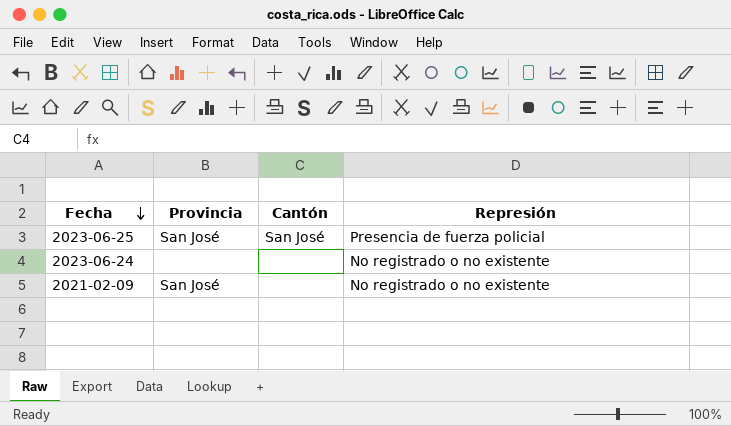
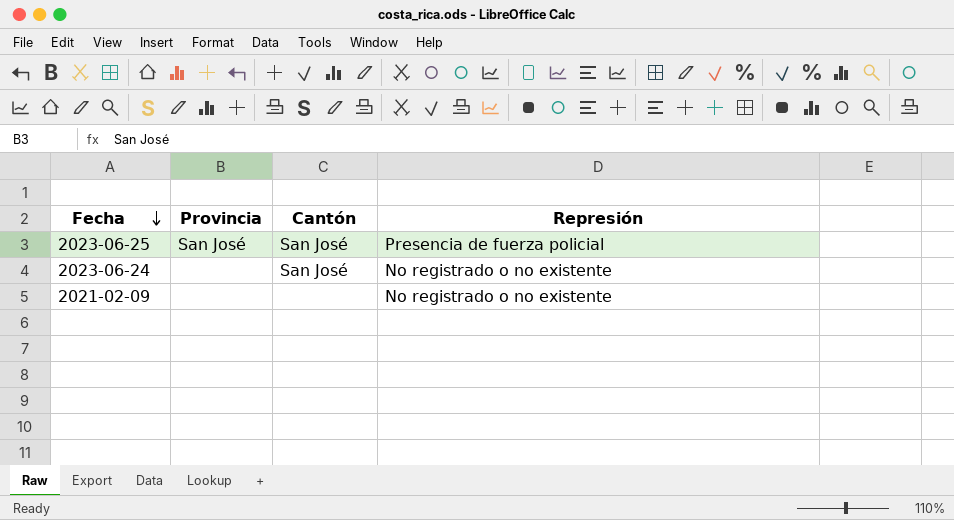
2023-06-24 | Cantón: none -> San José
2021-02-09 | Provincia: San José -> none

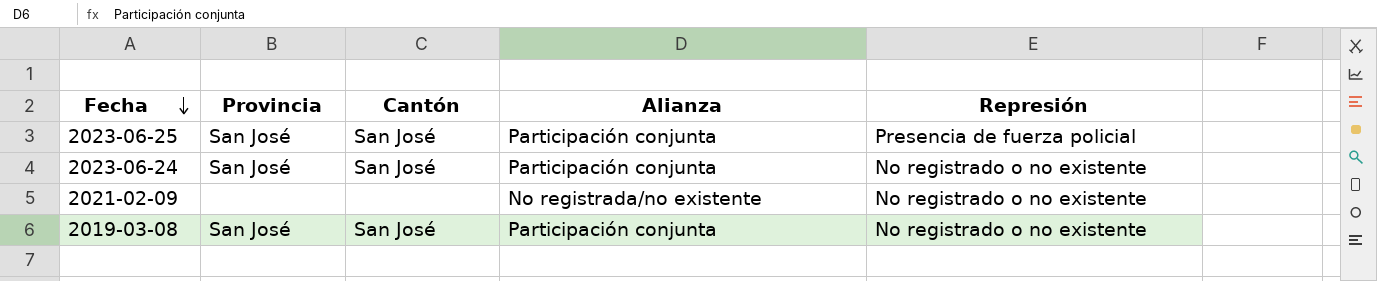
column Alianza | position: none -> 4
2023-06-24 | Provincia: none -> San José
row 2019-03-08: none -> San José | San José | Participación conjunta | No registrado o no existente

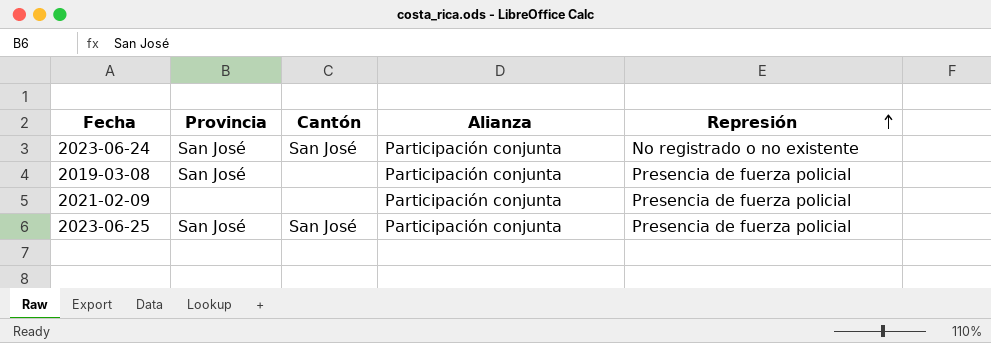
row order: Fecha descending -> Represión ascending
2019-03-08 | Cantón: San José -> none
2019-03-08 | Represión: No registrado o no existente -> Presencia de fuerza policial
2021-02-09 | Alianza: No registrada/no existente -> Participación conjunta
2021-02-09 | Represión: No registrado o no existente -> Presencia de fuerza policial

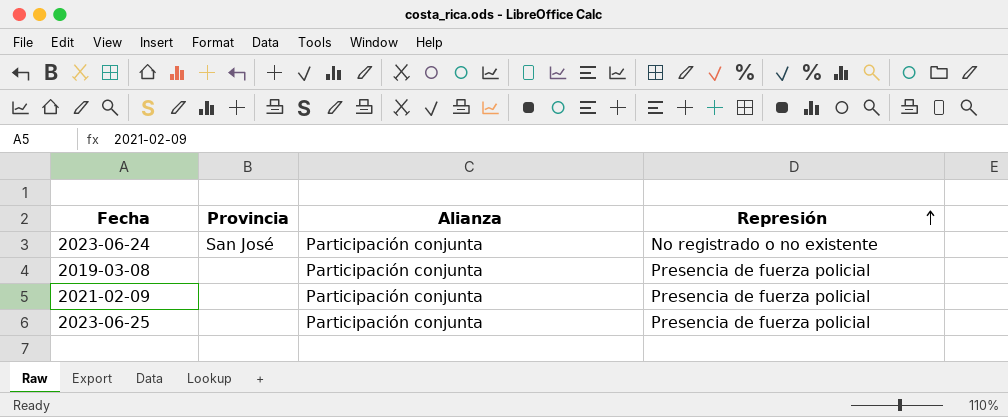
column Cantón | position: 3 -> none
2019-03-08 | Provincia: San José -> none
2023-06-25 | Provincia: San José -> none

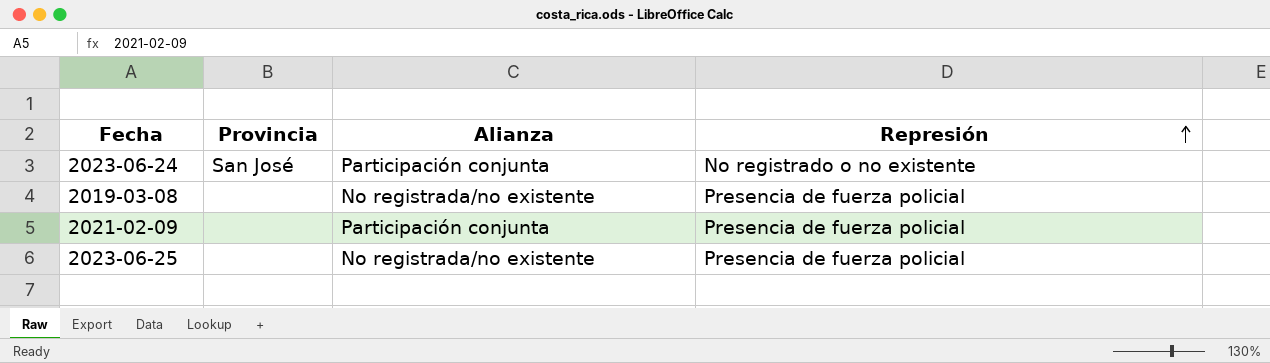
2019-03-08 | Alianza: Participación conjunta -> No registrada/no existente
2023-06-25 | Alianza: Participación conjunta -> No registrada/no existente

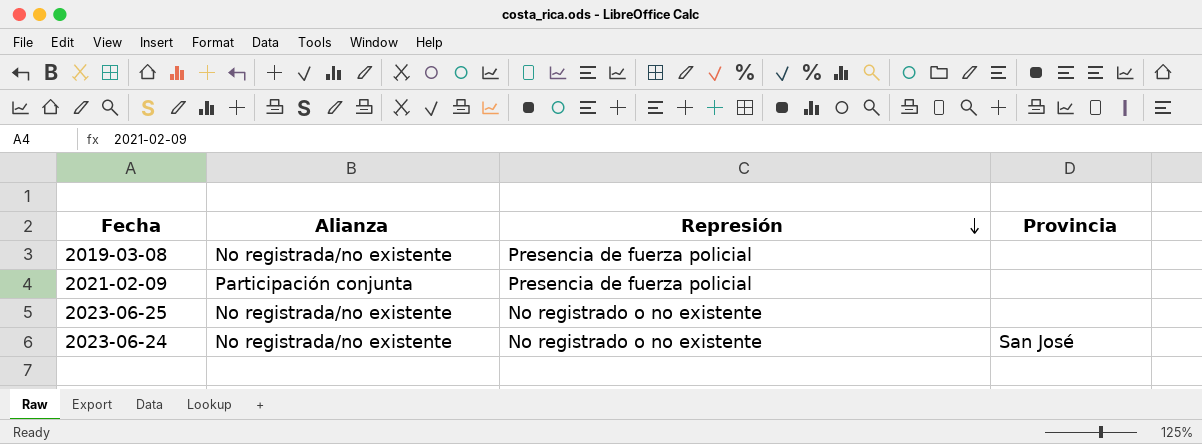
row order: Represión ascending -> Represión descending
column Provincia | position: 2 -> 4
2023-06-25 | Represión: Presencia de fuerza policial -> No registrado o no existente
2023-06-24 | Alianza: Participación conjunta -> No registrada/no existente

